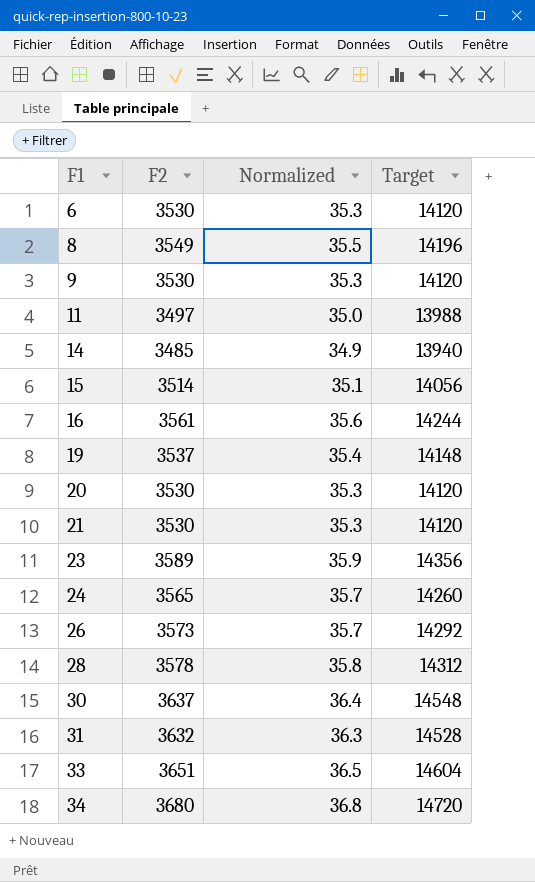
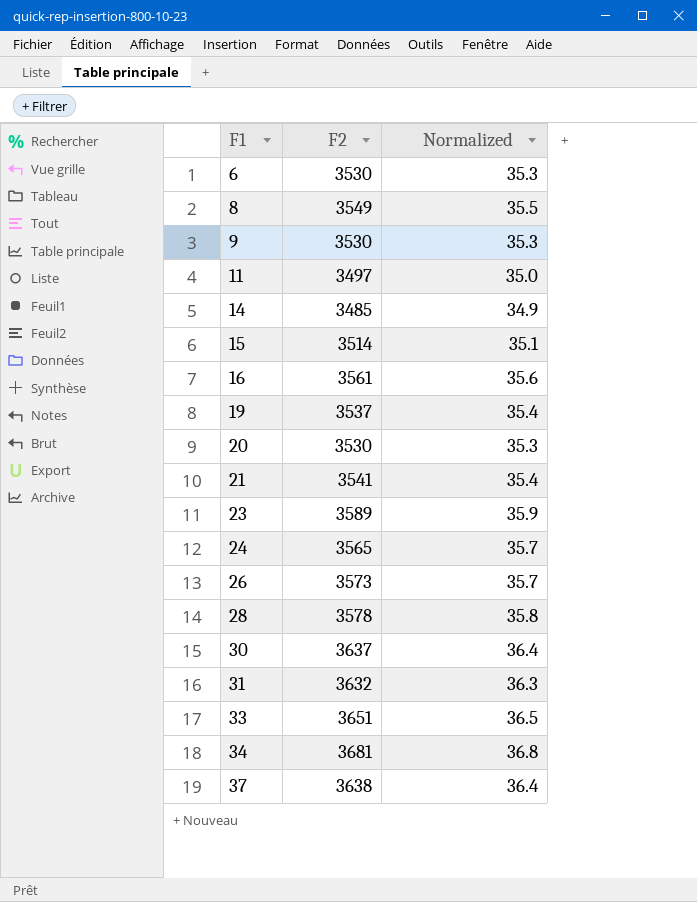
column Target | formula: [F2] * 4 -> none
21 | F2: 3530 -> 3541
21 | Normalized: 35.3 -> 35.4
34 | F2: 3680 -> 3681
row 37: none -> 3638 | 36.4

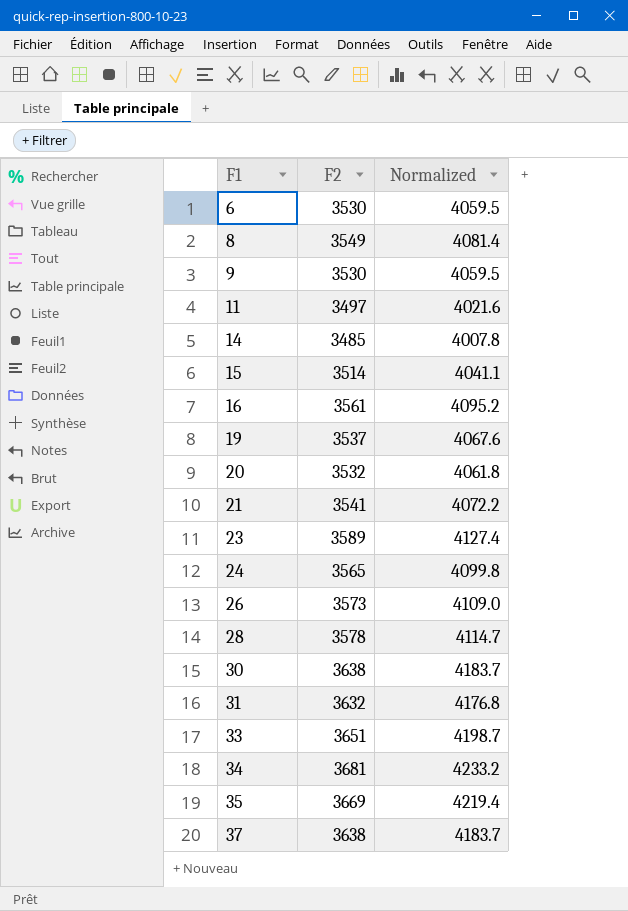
column Normalized | formula: [F2] * 0.01 -> [F2] * 1.15
20 | F2: 3530 -> 3532
30 | F2: 3637 -> 3638
row 35: none -> 3669 | 4219.4

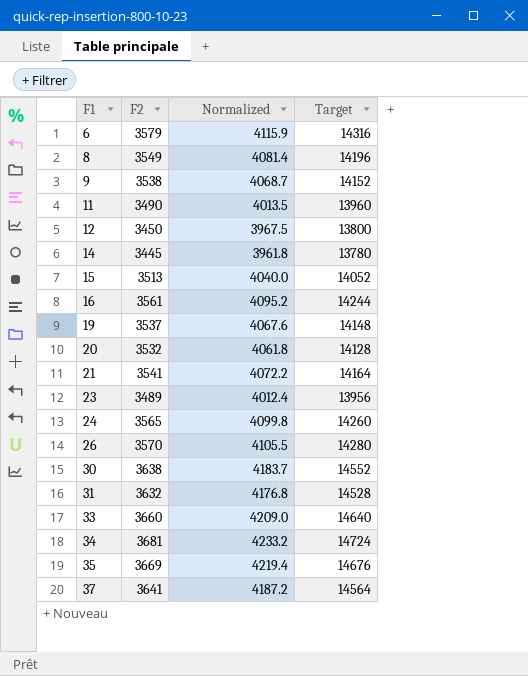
column Target | formula: none -> [F2] * 4
row 28: 3578 | 4114.7 -> none
6 | F2: 3530 -> 3579
6 | Normalized: 4059.5 -> 4115.9
9 | F2: 3530 -> 3538
9 | Normalized: 4059.5 -> 4068.7
11 | F2: 3497 -> 3490
11 | Normalized: 4021.6 -> 4013.5
row 12: none -> 3450 | 3967.5 | 13800
14 | F2: 3485 -> 3445
14 | Normalized: 4007.8 -> 3961.8
15 | F2: 3514 -> 3513
15 | Normalized: 4041.1 -> 4040.0
23 | F2: 3589 -> 3489
23 | Normalized: 4127.4 -> 4012.4
26 | F2: 3573 -> 3570
26 | Normalized: 4109.0 -> 4105.5
33 | F2: 3651 -> 3660
33 | Normalized: 4198.7 -> 4209.0
37 | F2: 3638 -> 3641
37 | Normalized: 4183.7 -> 4187.2

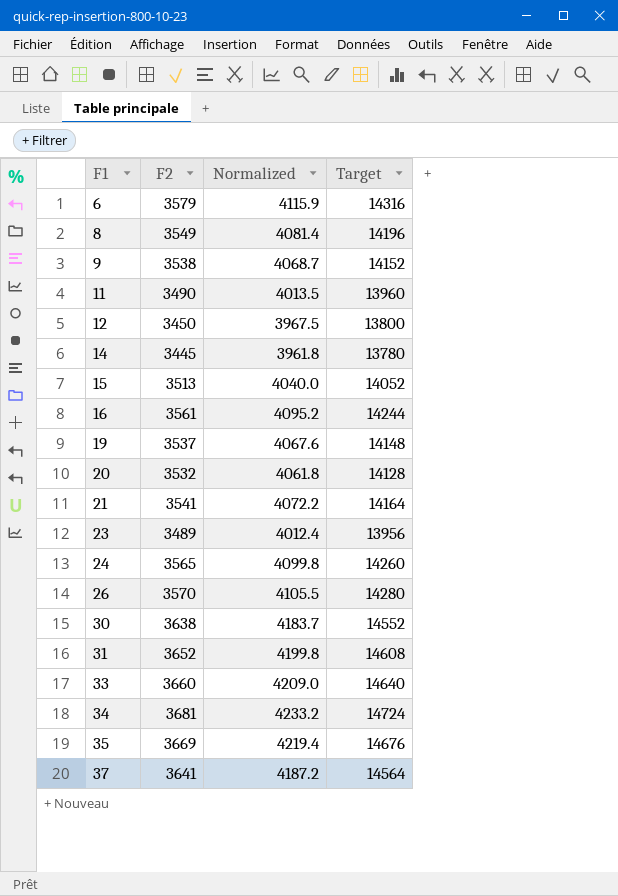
31 | F2: 3632 -> 3652
31 | Normalized: 4176.8 -> 4199.8
31 | Target: 14528 -> 14608

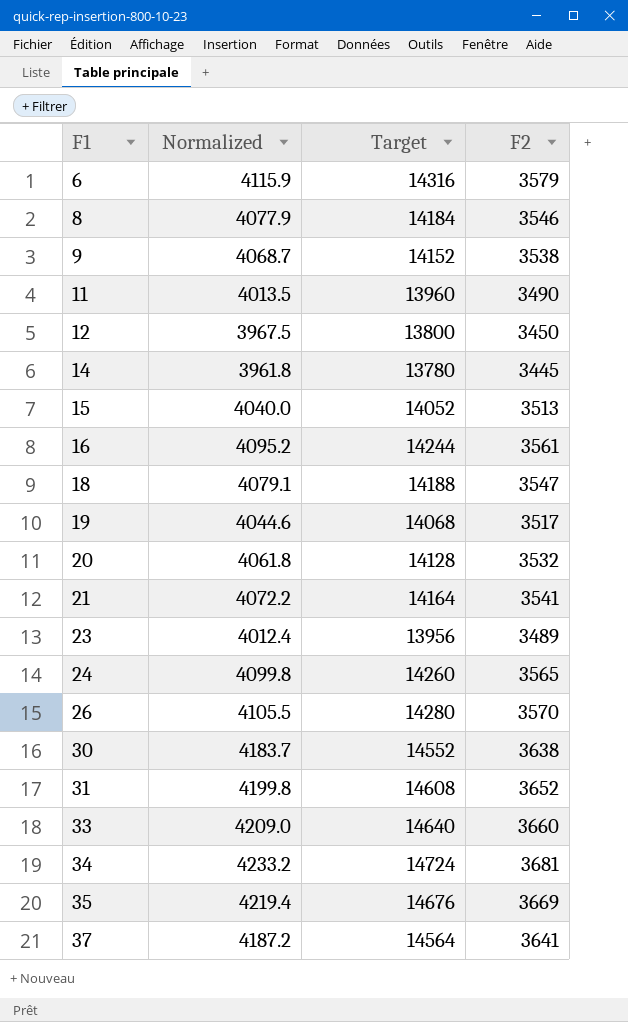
column F2 | position: 2 -> 4
8 | Normalized: 4081.4 -> 4077.9
8 | Target: 14196 -> 14184
8 | F2: 3549 -> 3546
row 18: none -> 4079.1 | 14188 | 3547
19 | Normalized: 4067.6 -> 4044.6
19 | Target: 14148 -> 14068
19 | F2: 3537 -> 3517

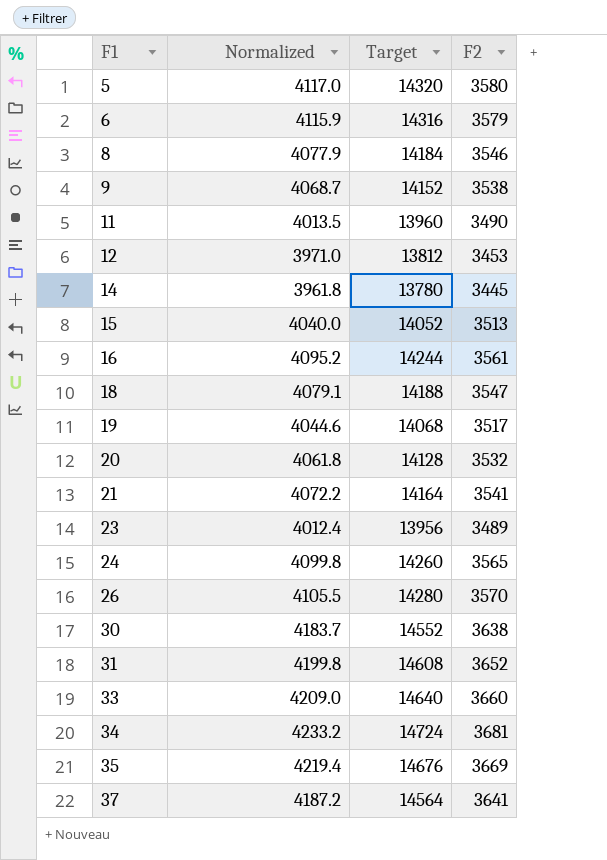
row 5: none -> 4117.0 | 14320 | 3580
12 | Normalized: 3967.5 -> 3971.0
12 | Target: 13800 -> 13812
12 | F2: 3450 -> 3453

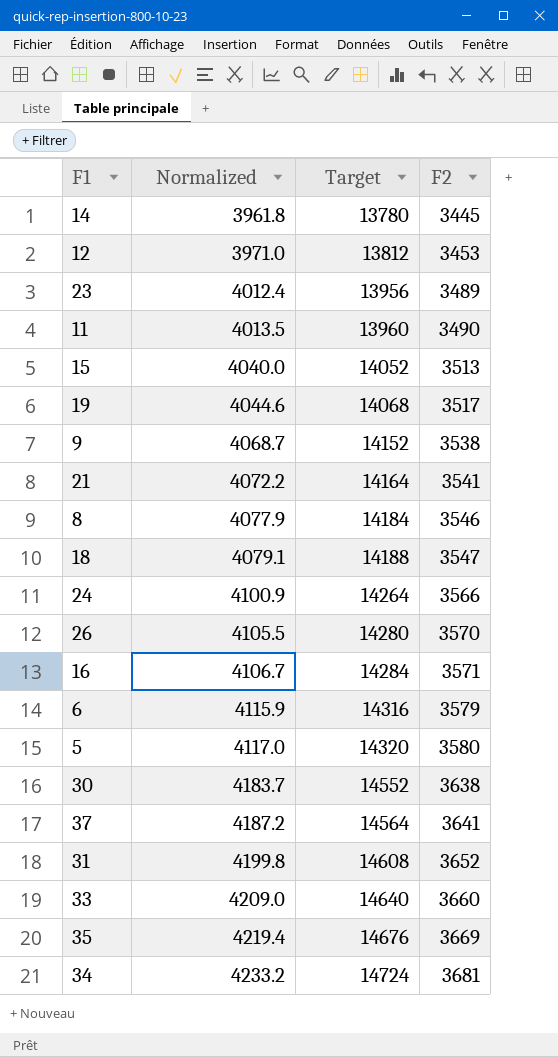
row order: F1 ascending -> Normalized ascending
row 20: 4061.8 | 14128 | 3532 -> none
24 | Normalized: 4099.8 -> 4100.9
24 | Target: 14260 -> 14264
24 | F2: 3565 -> 3566
16 | Normalized: 4095.2 -> 4106.7
16 | Target: 14244 -> 14284
16 | F2: 3561 -> 3571

